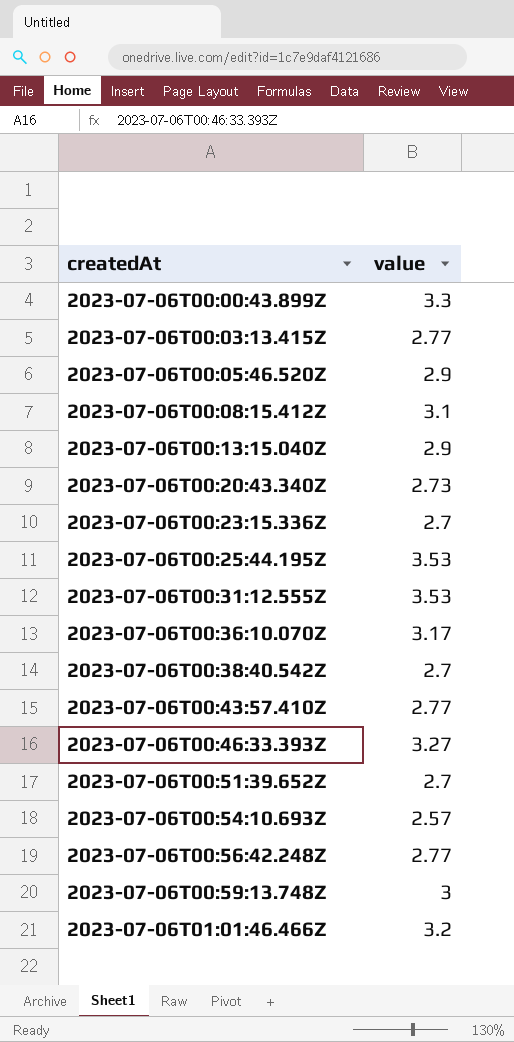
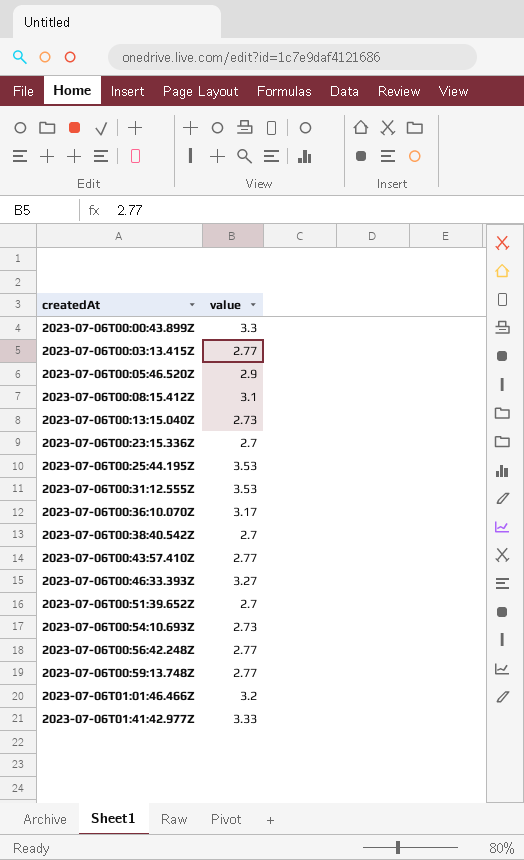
row 2023-07-06T00:20:43.340Z: 2.73 -> none
2023-07-06T00:13:15.040Z | value: 2.9 -> 2.73
2023-07-06T00:54:10.693Z | value: 2.57 -> 2.73
2023-07-06T00:59:13.748Z | value: 3 -> 2.77
row 2023-07-06T01:41:42.977Z: none -> 3.33

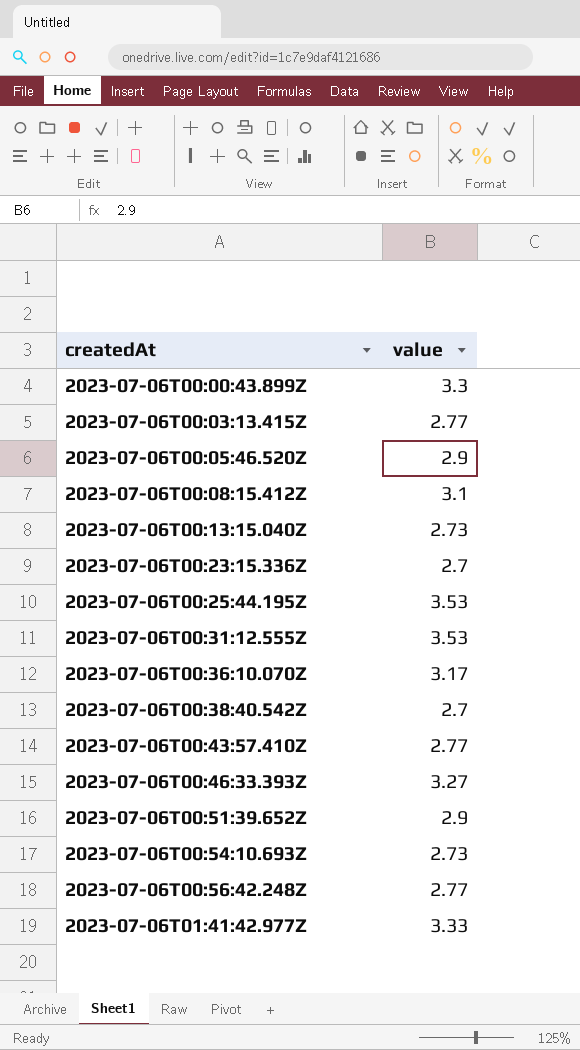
row 2023-07-06T00:59:13.748Z: 2.77 -> none
row 2023-07-06T01:01:46.466Z: 3.2 -> none
2023-07-06T00:51:39.652Z | value: 2.7 -> 2.9

